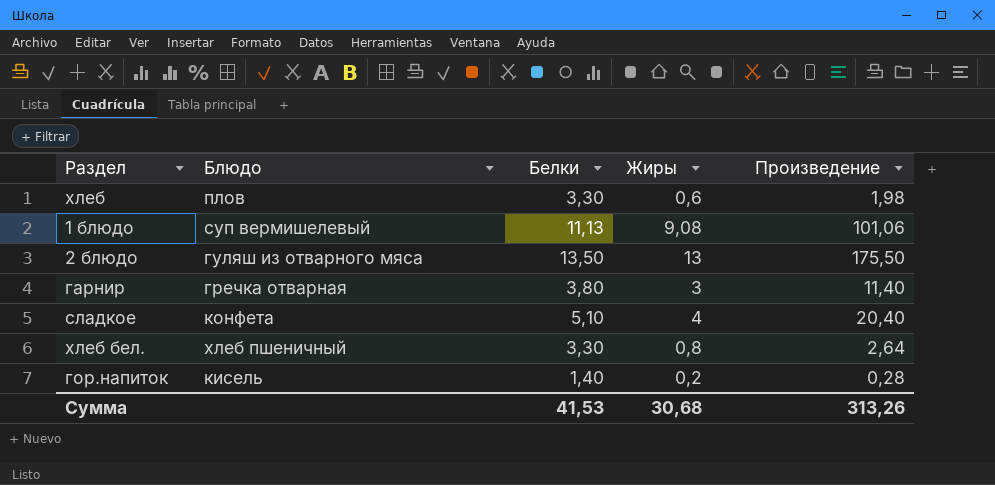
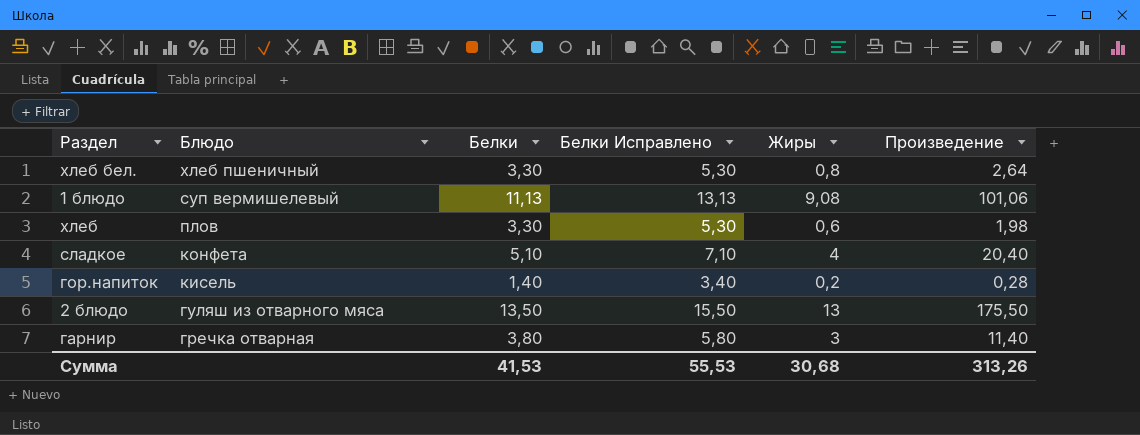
row order: none -> Блюдо descending
column Белки Исправлено | formula: none -> [Белки] + 2

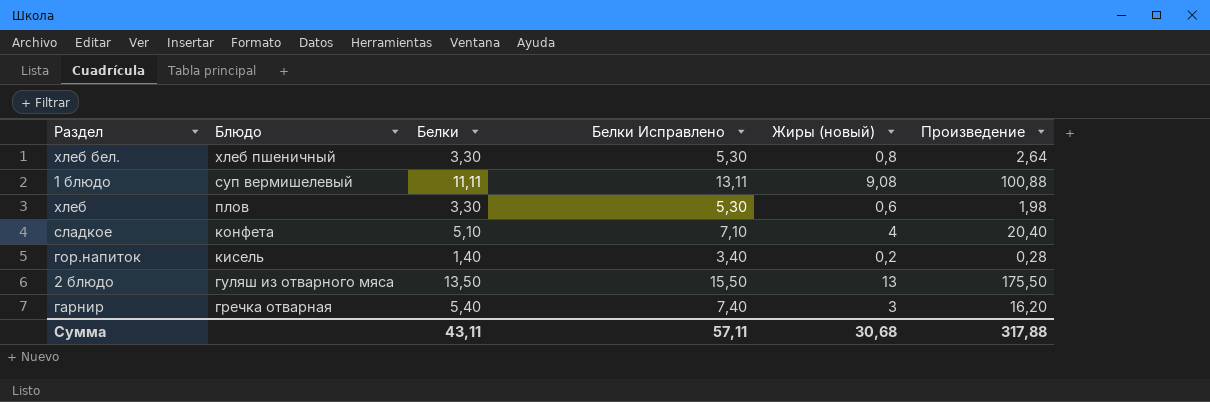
column name: Жиры -> Жиры (новый)
1 блюдо | Белки: 11,13 -> 11,11
1 блюдо | Белки Исправлено: 13,13 -> 13,11
1 блюдо | Произведение: 101,06 -> 100,88
гарнир | Белки: 3,80 -> 5,40
гарнир | Белки Исправлено: 5,80 -> 7,40
гарнир | Произведение: 11,40 -> 16,20
Сумма | Белки: 41,53 -> 43,11
Сумма | Белки Исправлено: 55,53 -> 57,11
Сумма | Произведение: 313,26 -> 317,88

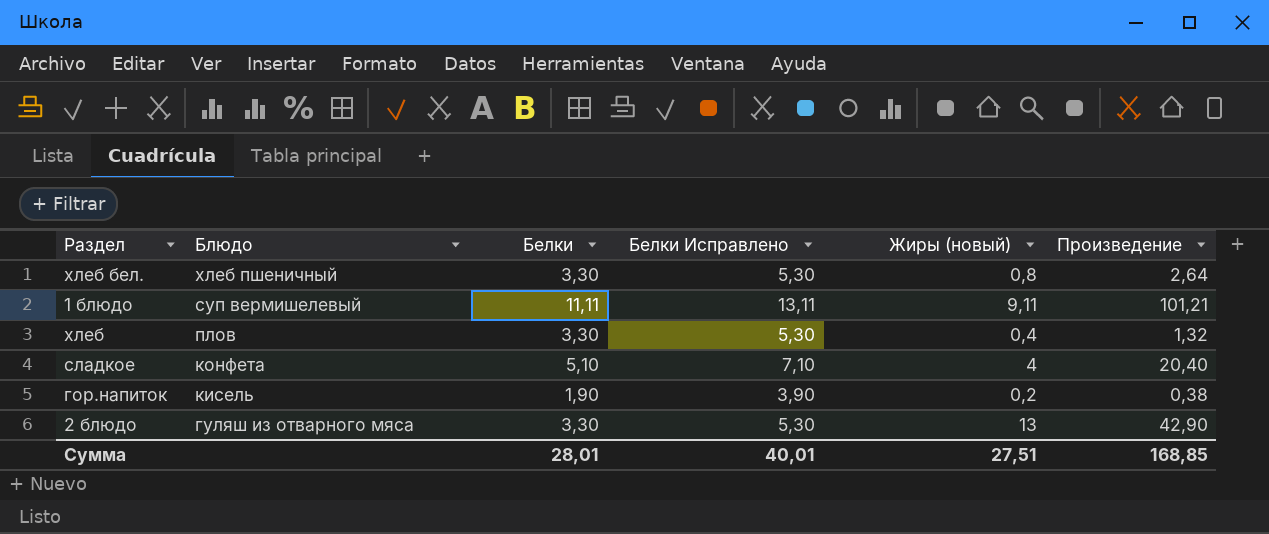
row гарнир: гречка отварная | 5,40 | 7,40 | 3 | 16,20 -> none
1 блюдо | Жиры (новый): 9,08 -> 9,11
1 блюдо | Произведение: 100,88 -> 101,21
хлеб | Жиры (новый): 0,6 -> 0,4
хлеб | Произведение: 1,98 -> 1,32
гор.напиток | Белки: 1,40 -> 1,90
гор.напиток | Белки Исправлено: 3,40 -> 3,90
гор.напиток | Произведение: 0,28 -> 0,38
2 блюдо | Белки: 13,50 -> 3,30
2 блюдо | Белки Исправлено: 15,50 -> 5,30
2 блюдо | Произведение: 175,50 -> 42,90
Сумма | Белки: 43,11 -> 28,01
Сумма | Белки Исправлено: 57,11 -> 40,01
Сумма | Жиры (новый): 30,68 -> 27,51
Сумма | Произведение: 317,88 -> 168,85

